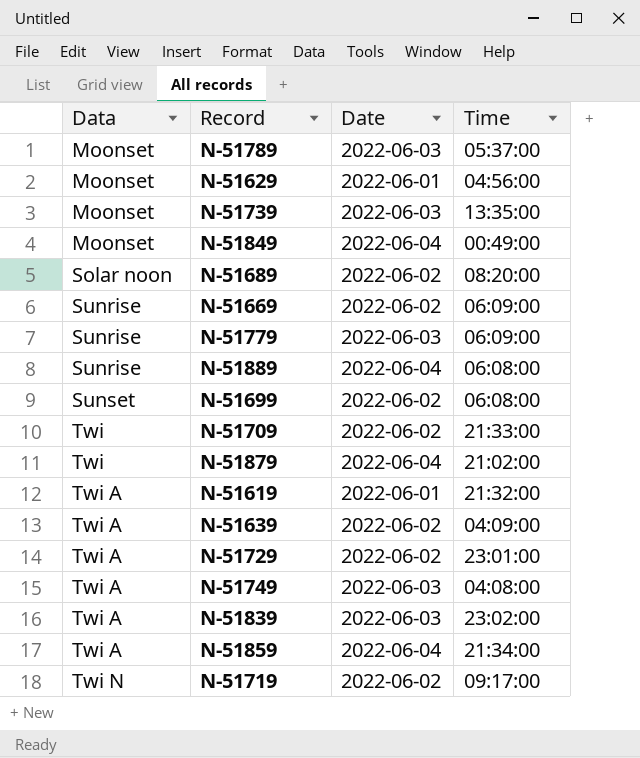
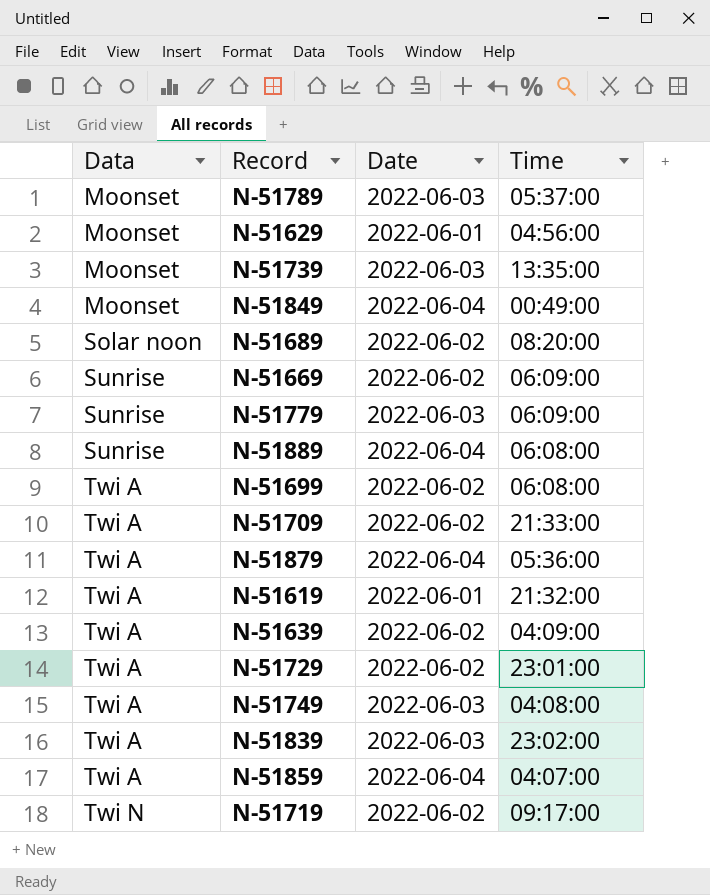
N-51699 | Data: Sunset -> Twi A
N-51709 | Data: Twi -> Twi A
N-51879 | Data: Twi -> Twi A
N-51879 | Time: 21:02:00 -> 05:36:00
N-51859 | Time: 21:34:00 -> 04:07:00

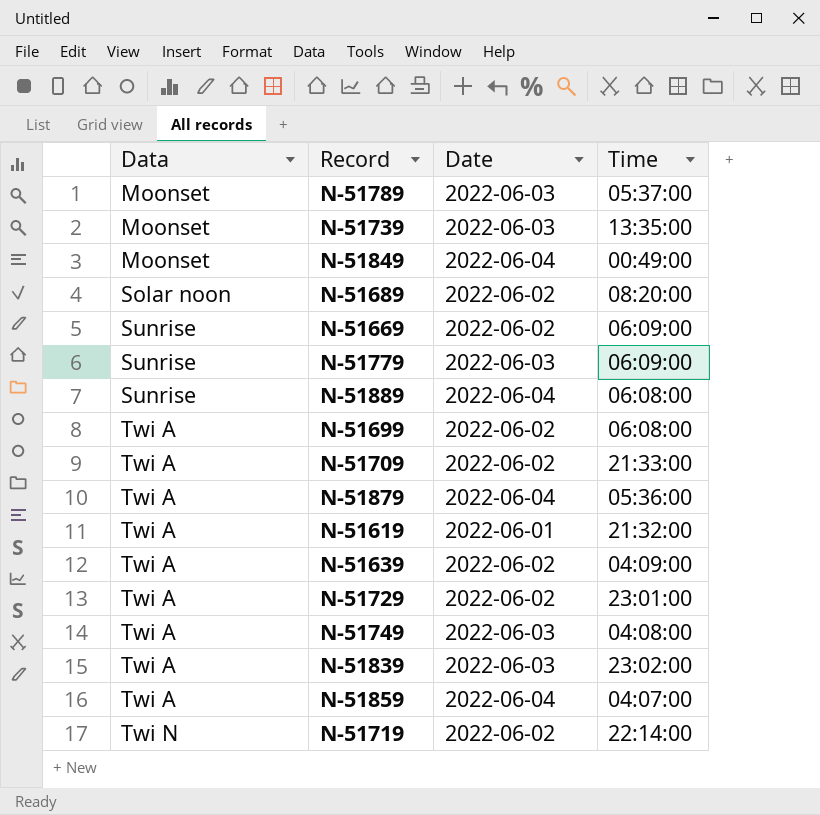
row N-51629: Moonset | 2022-06-01 | 04:56:00 -> none
N-51719 | Time: 09:17:00 -> 22:14:00

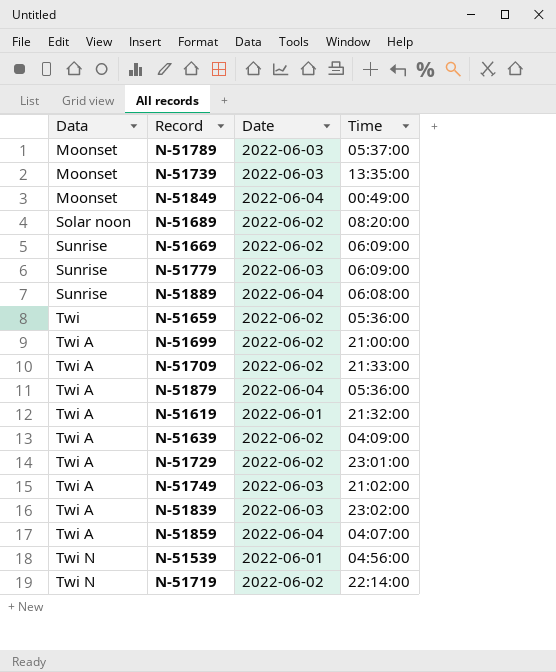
row N-51659: none -> Twi | 2022-06-02 | 05:36:00
N-51699 | Time: 06:08:00 -> 21:00:00
N-51749 | Time: 04:08:00 -> 21:02:00
row N-51539: none -> Twi N | 2022-06-01 | 04:56:00

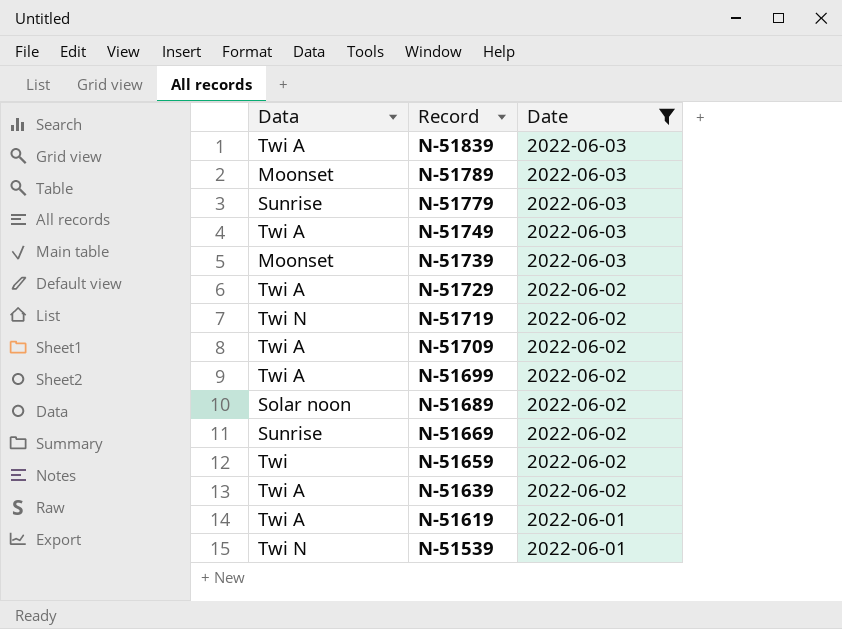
filter: none -> Date != 2022-06-04
row order: Data ascending -> Record descending
column Time | position: 4 -> none

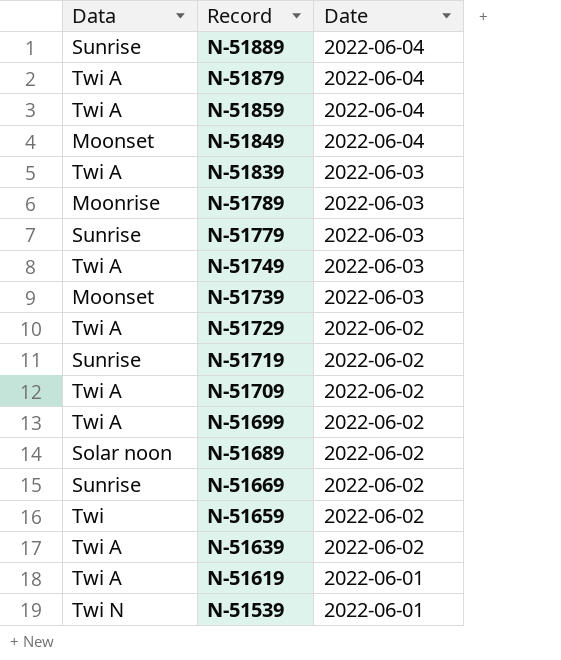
filter: Date != 2022-06-04 -> none
N-51789 | Data: Moonset -> Moonrise
N-51719 | Data: Twi N -> Sunrise

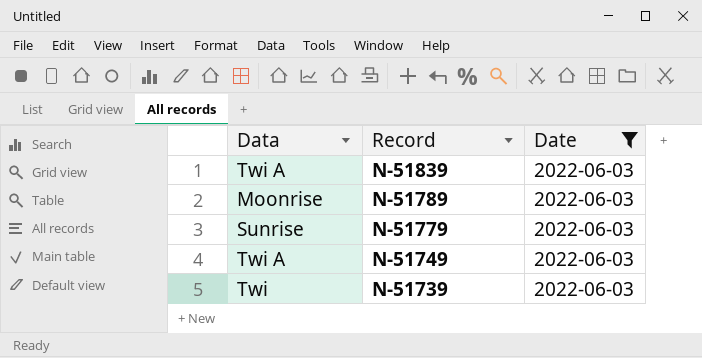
filter: none -> Date = 2022-06-03
N-51739 | Data: Moonset -> Twi

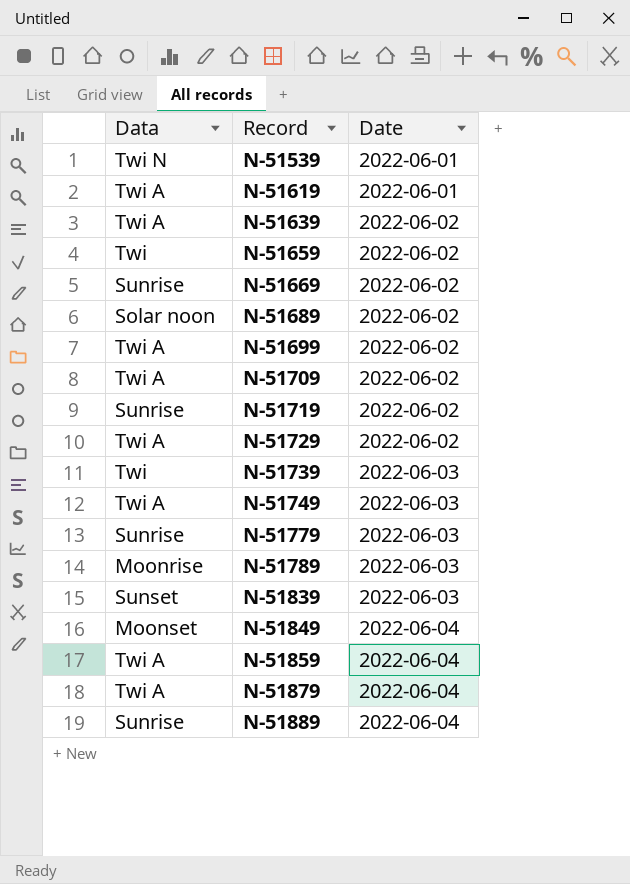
filter: Date = 2022-06-03 -> none
row order: Record descending -> Record ascending
N-51839 | Data: Twi A -> Sunset

